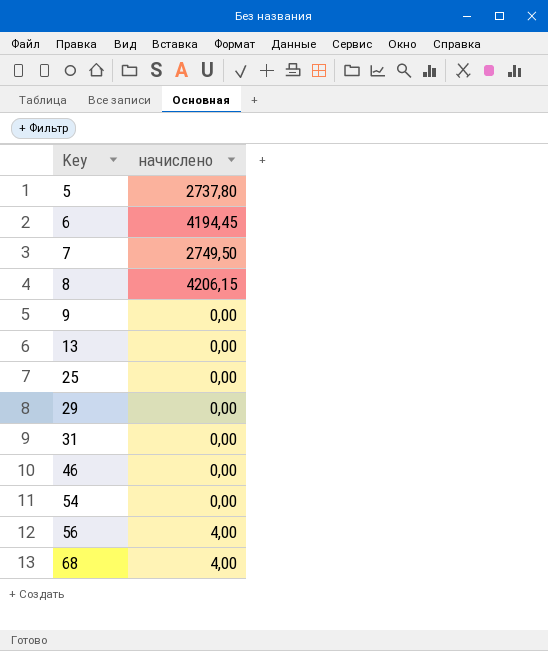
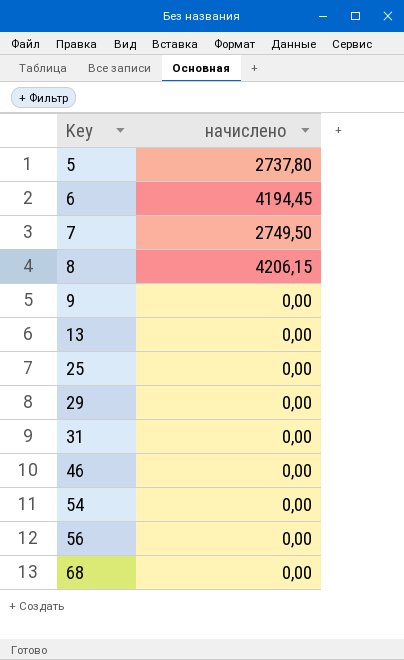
56 | начислено: 4,00 -> 0,00
68 | начислено: 4,00 -> 0,00

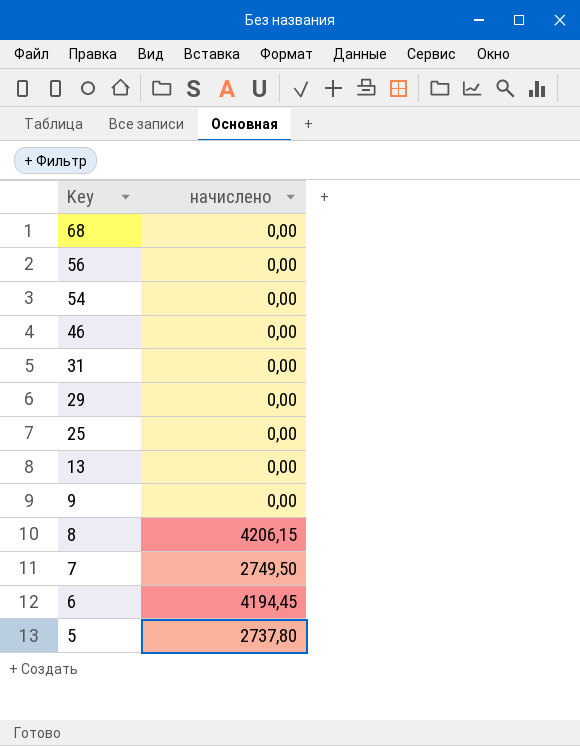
row order: Key ascending -> Key descending

